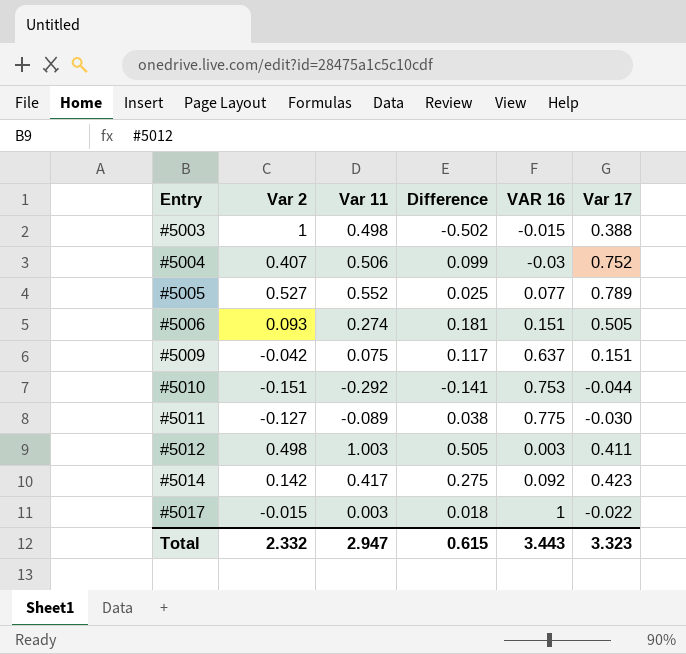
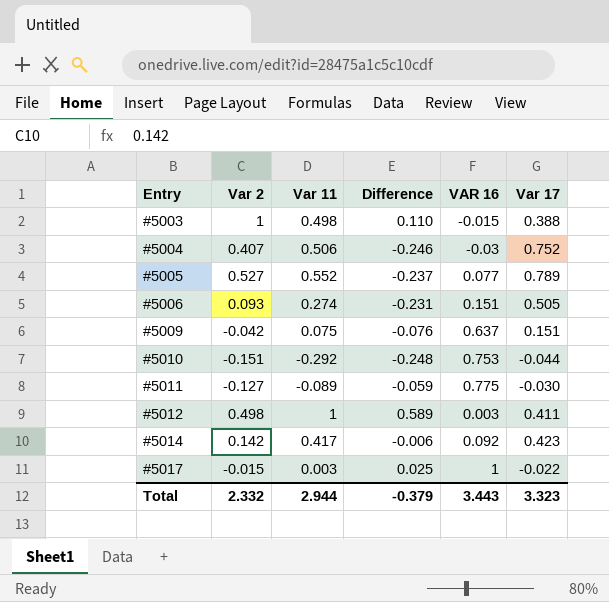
column Difference | formula: [Var 11] - [Var 2] -> [Var 11] - [Var 17]
#5012 | Var 11: 1.003 -> 1
Total | Var 11: 2.947 -> 2.944
Total | Difference: 0.615 -> -0.379

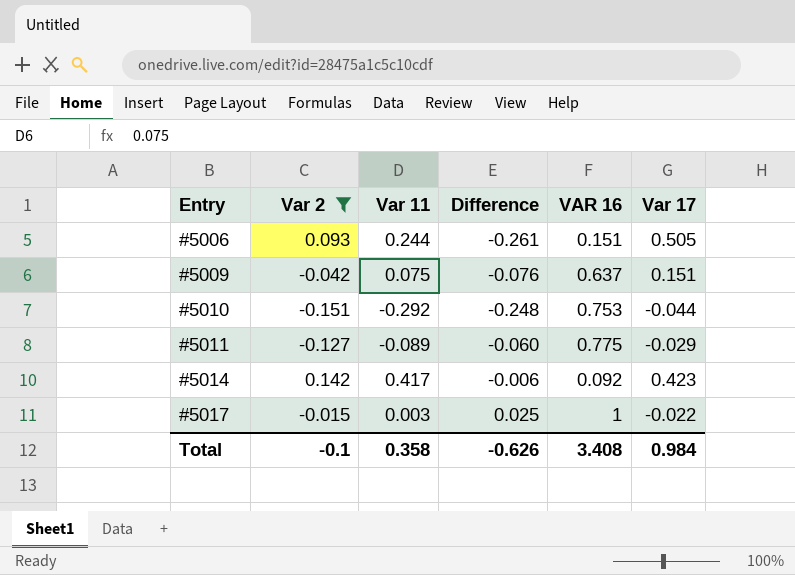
filter: none -> Var 2 <= 0.142
#5006 | Var 11: 0.274 -> 0.244
#5006 | Difference: -0.231 -> -0.261
#5011 | Difference: -0.059 -> -0.060
#5011 | Var 17: -0.030 -> -0.029
Total | Var 2: 2.332 -> -0.1
Total | Var 11: 2.944 -> 0.358
Total | Difference: -0.379 -> -0.626
Total | VAR 16: 3.443 -> 3.408
Total | Var 17: 3.323 -> 0.984

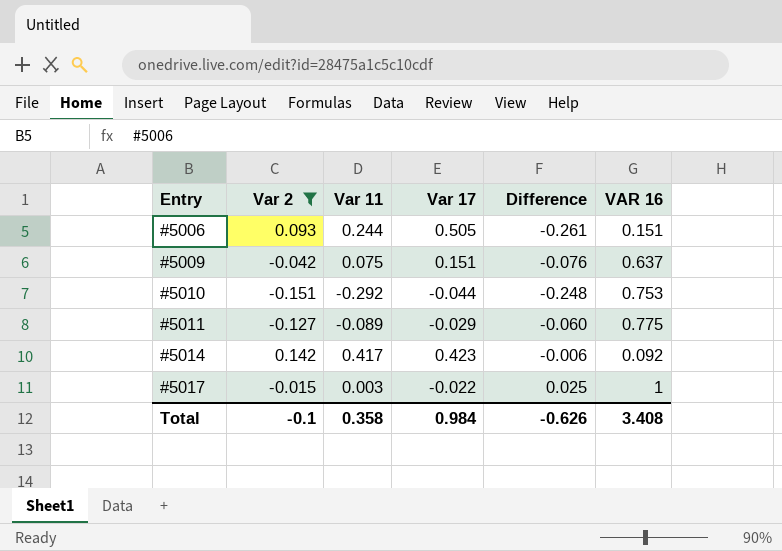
column Var 17 | position: 6 -> 4

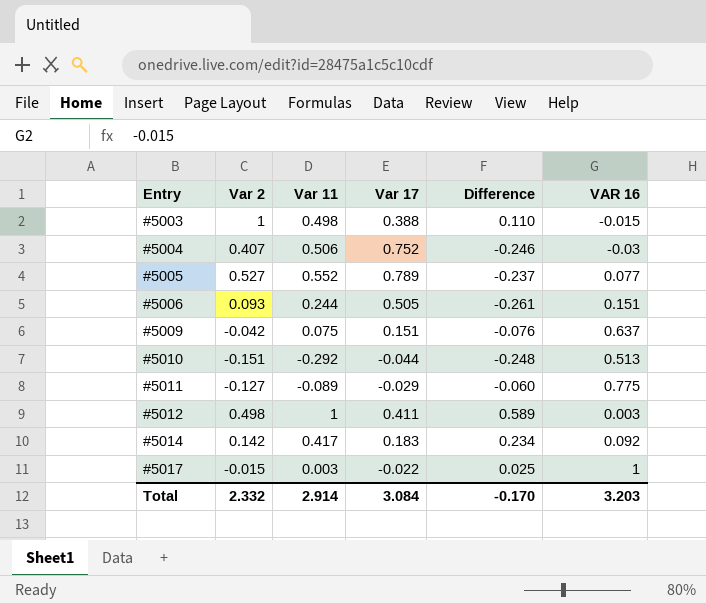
filter: Var 2 <= 0.142 -> none
#5010 | VAR 16: 0.753 -> 0.513
#5014 | Var 17: 0.423 -> 0.183
#5014 | Difference: -0.006 -> 0.234
Total | Var 2: -0.1 -> 2.332
Total | Var 11: 0.358 -> 2.914
Total | Var 17: 0.984 -> 3.084
Total | Difference: -0.626 -> -0.170
Total | VAR 16: 3.408 -> 3.203

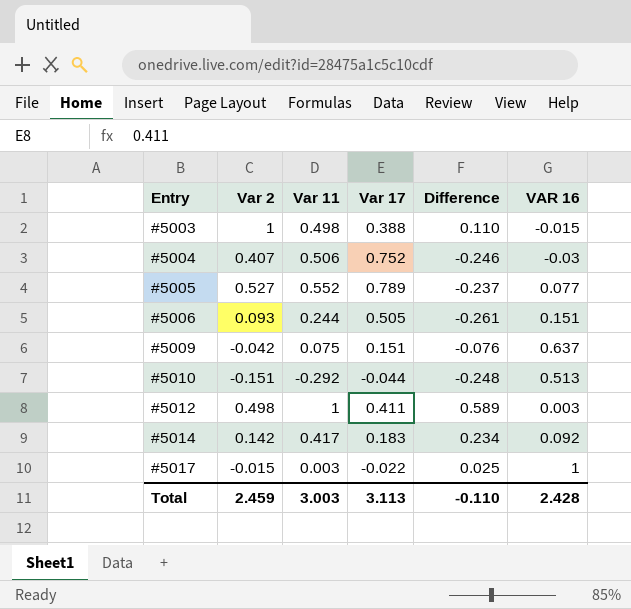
row #5011: -0.127 | -0.089 | -0.029 | -0.060 | 0.775 -> none
Total | Var 2: 2.332 -> 2.459
Total | Var 11: 2.914 -> 3.003
Total | Var 17: 3.084 -> 3.113
Total | Difference: -0.170 -> -0.110
Total | VAR 16: 3.203 -> 2.428

